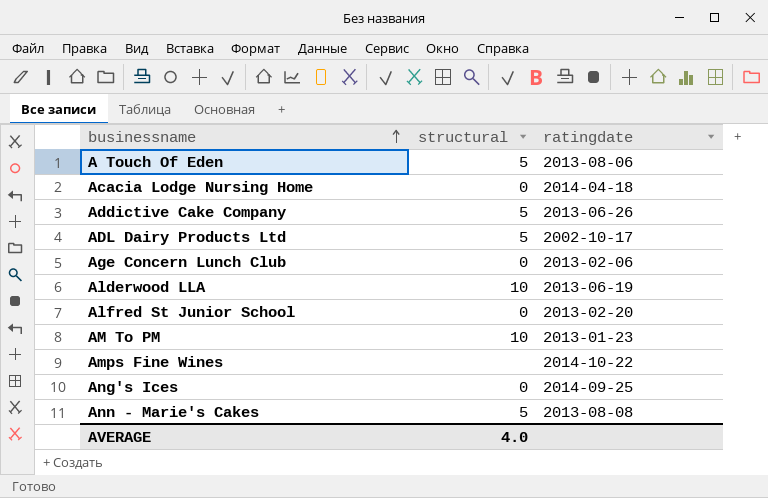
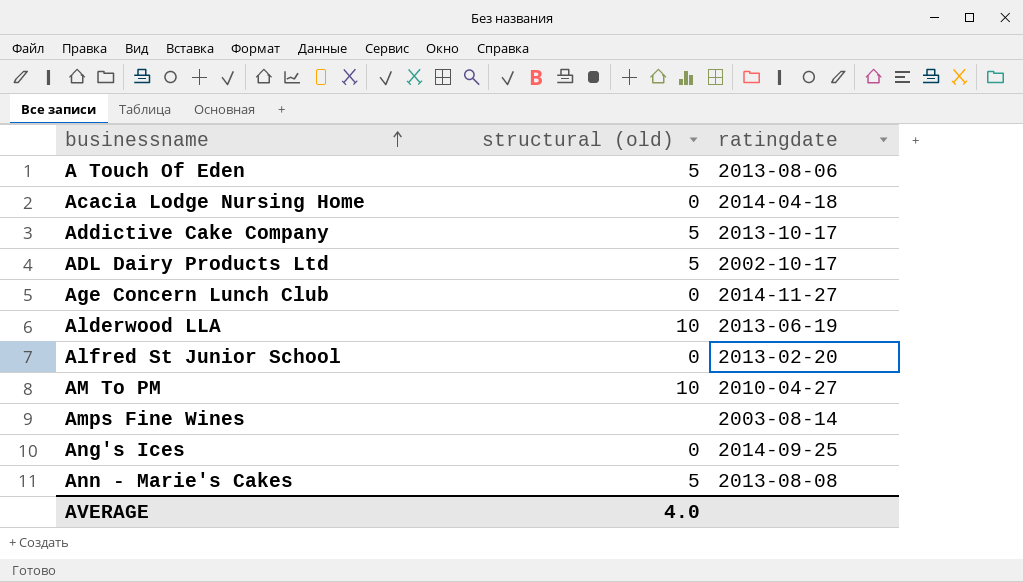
column name: structural -> structural (old)
Addictive Cake Company | ratingdate: 2013-06-26 -> 2013-10-17
Age Concern Lunch Club | ratingdate: 2013-02-06 -> 2014-11-27
AM To PM | ratingdate: 2013-01-23 -> 2010-04-27
Amps Fine Wines | ratingdate: 2014-10-22 -> 2003-08-14

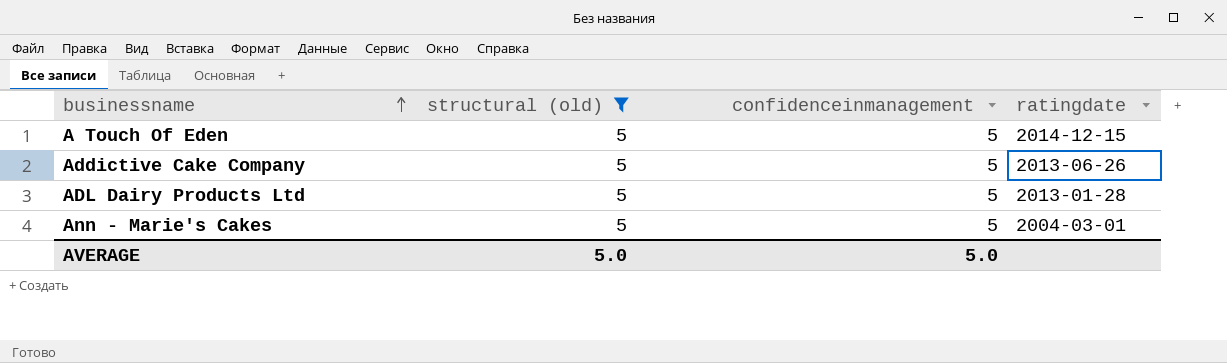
filter: none -> structural (old) = 5
column confidenceinmanagement | position: none -> 3
A Touch Of Eden | ratingdate: 2013-08-06 -> 2014-12-15
Addictive Cake Company | ratingdate: 2013-10-17 -> 2013-06-26
ADL Dairy Products Ltd | ratingdate: 2002-10-17 -> 2013-01-28
Ann - Marie's Cakes | ratingdate: 2013-08-08 -> 2004-03-01
AVERAGE | structural (old): 4.0 -> 5.0

